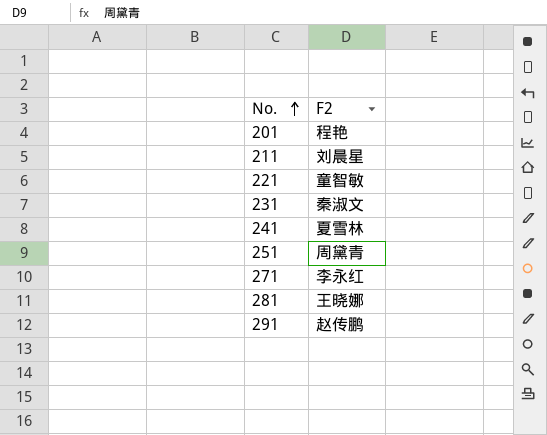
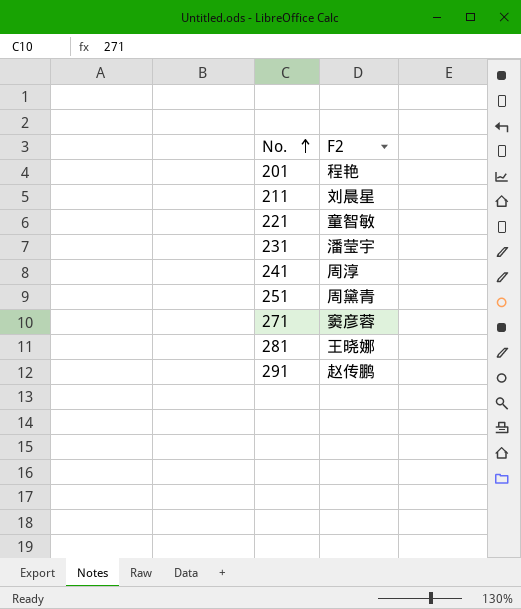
231 | F2: 秦淑文 -> 潘莹宇
241 | F2: 夏雪林 -> 周淳
271 | F2: 李永红 -> 窦彦蓉

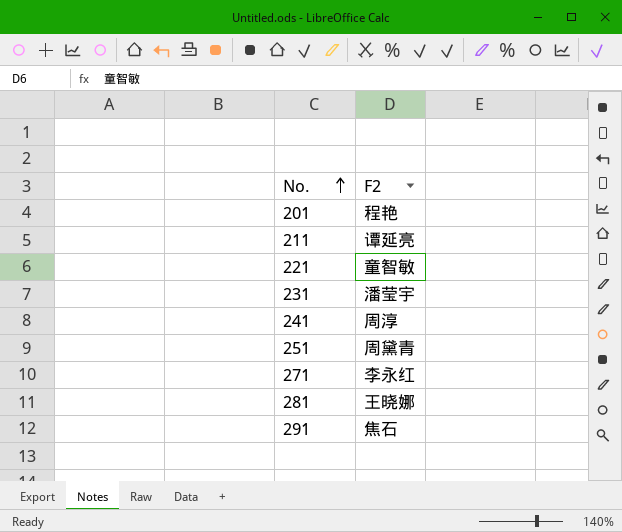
211 | F2: 刘晨星 -> 谭延亮
271 | F2: 窦彦蓉 -> 李永红
291 | F2: 赵传鹏 -> 焦石

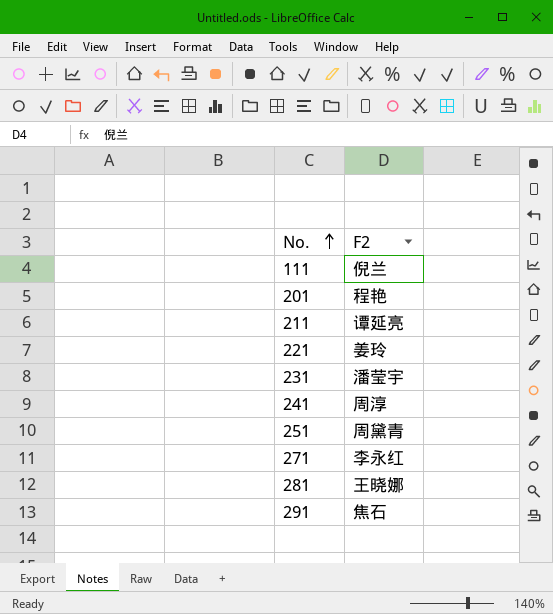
row 111: none -> 倪兰
221 | F2: 童智敏 -> 姜玲

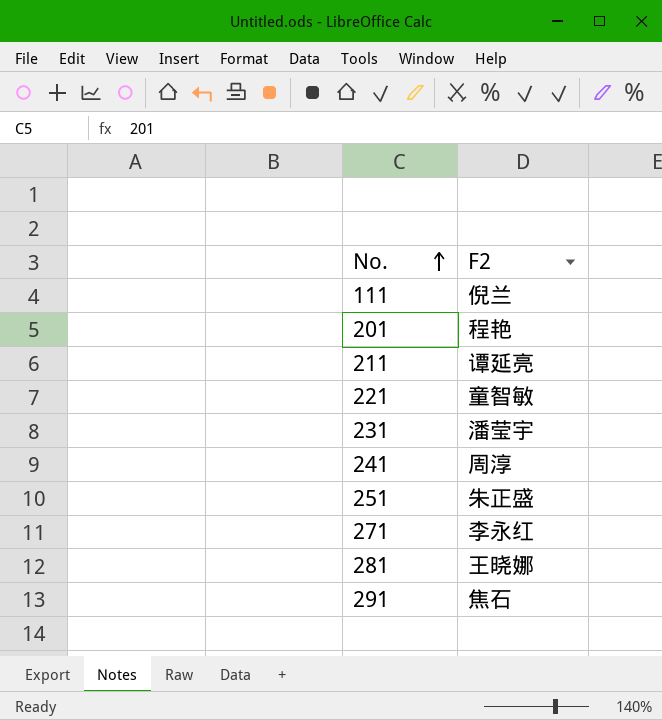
221 | F2: 姜玲 -> 童智敏
251 | F2: 周黛青 -> 朱正盛

